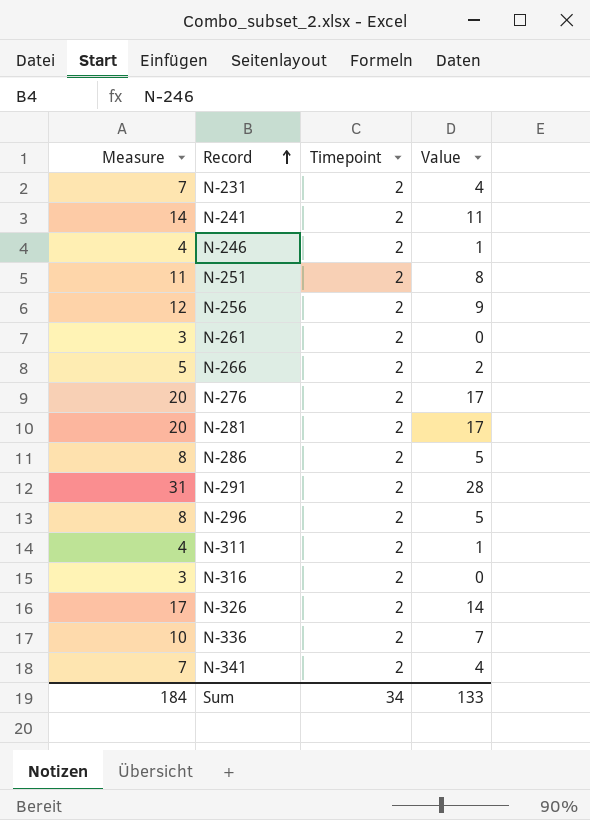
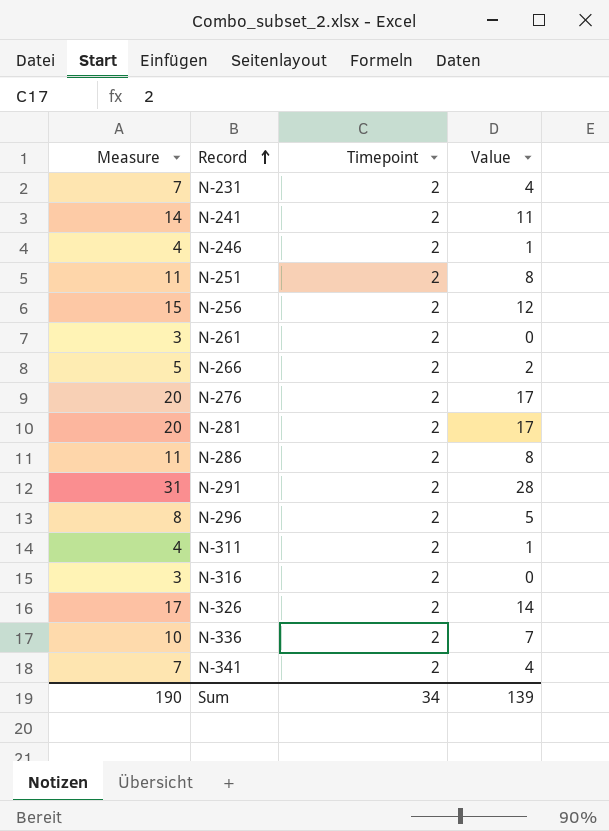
N-256 | Measure: 12 -> 15
N-256 | Value: 9 -> 12
N-286 | Measure: 8 -> 11
N-286 | Value: 5 -> 8
Sum | Measure: 184 -> 190
Sum | Value: 133 -> 139

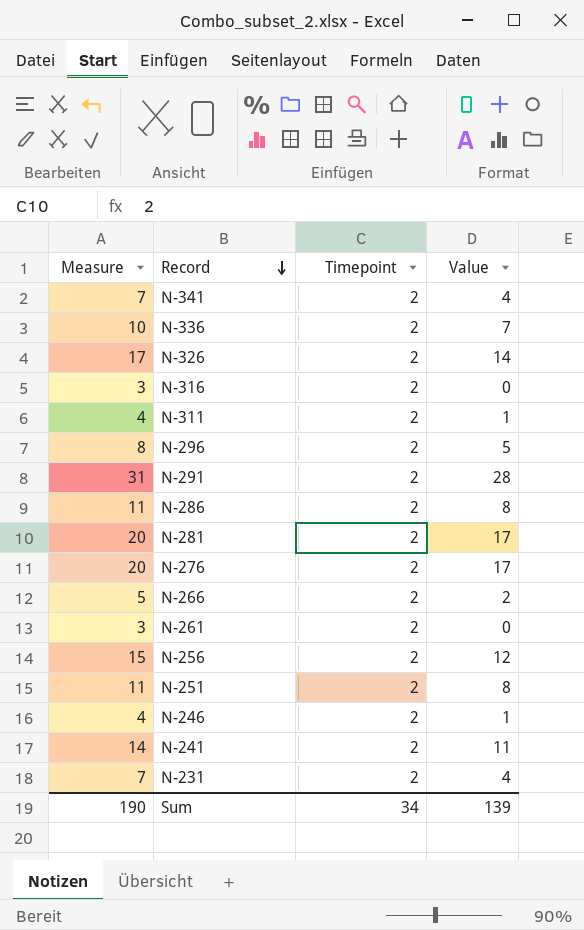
row order: Record ascending -> Record descending

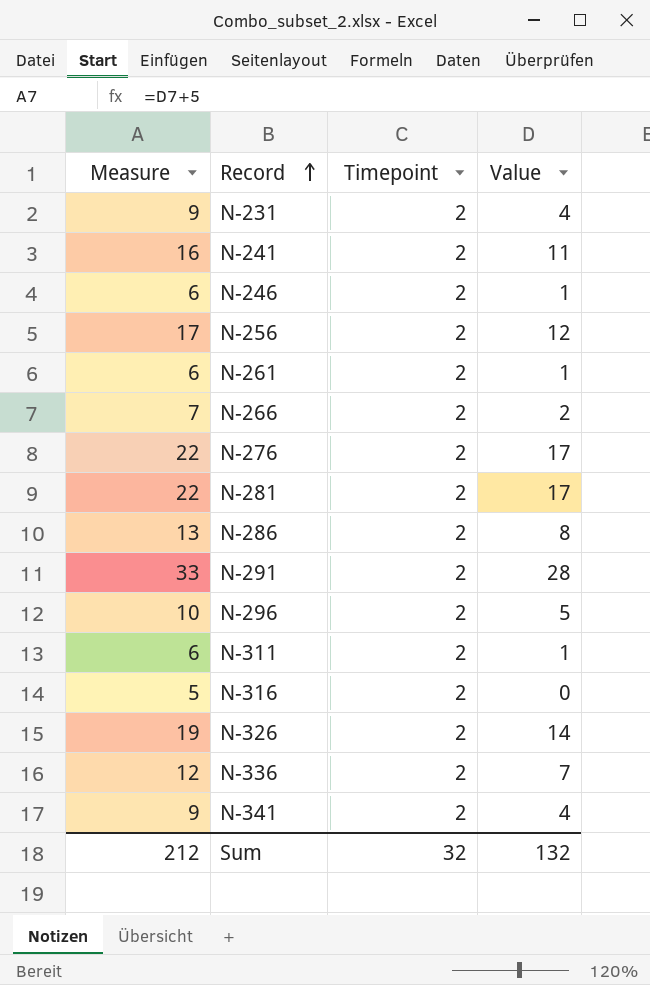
row order: Record descending -> Record ascending
column Measure | formula: [Value] + 3 -> [Value] + 5
row N-251: 11 | 2 | 8 -> none
N-261 | Value: 0 -> 1
Sum | Measure: 190 -> 212
Sum | Timepoint: 34 -> 32
Sum | Value: 139 -> 132

